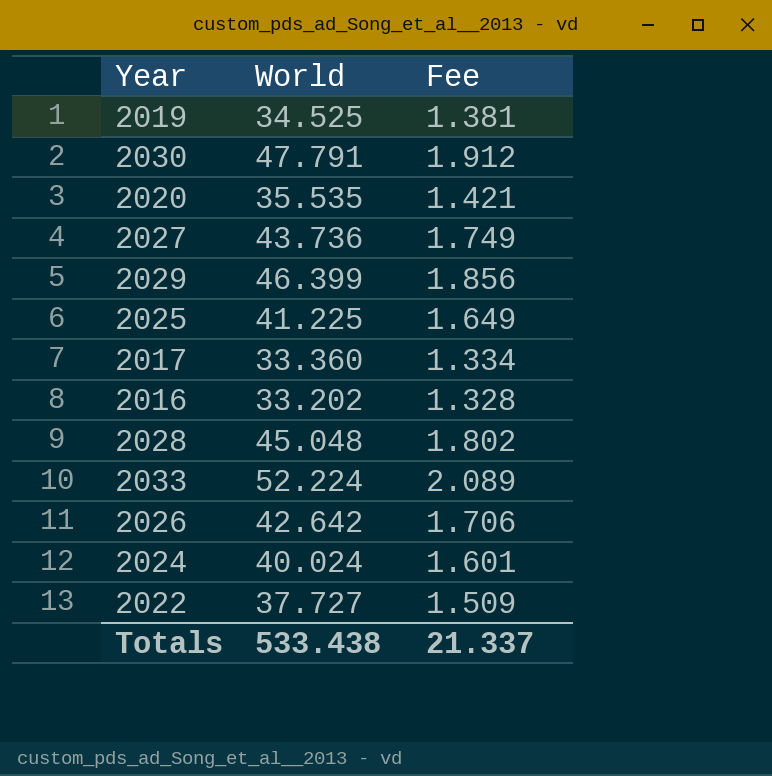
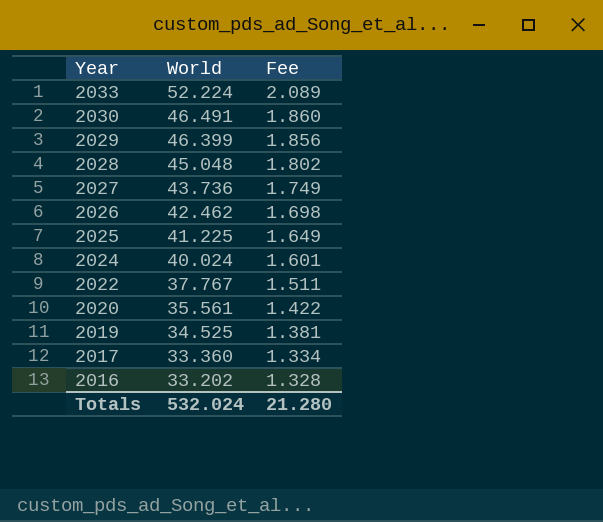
row order: none -> Year descending
2030 | World: 47.791 -> 46.491
2030 | Fee: 1.912 -> 1.860
2026 | World: 42.642 -> 42.462
2026 | Fee: 1.706 -> 1.698
2022 | World: 37.727 -> 37.767
2022 | Fee: 1.509 -> 1.511
2020 | World: 35.535 -> 35.561
2020 | Fee: 1.421 -> 1.422
Totals | World: 533.438 -> 532.024
Totals | Fee: 21.337 -> 21.280

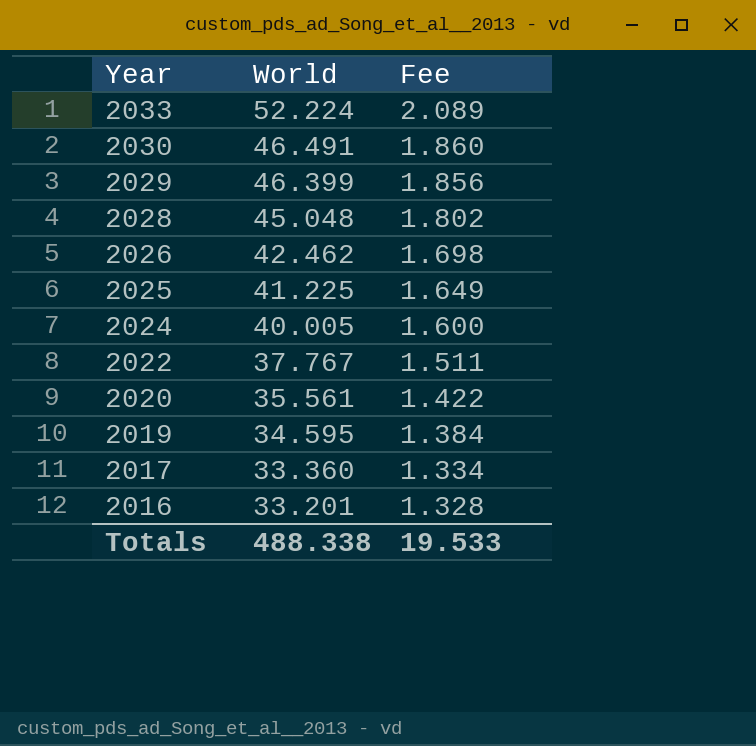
row 2027: 43.736 | 1.749 -> none
2024 | World: 40.024 -> 40.005
2024 | Fee: 1.601 -> 1.600
2019 | World: 34.525 -> 34.595
2019 | Fee: 1.381 -> 1.384
2016 | World: 33.202 -> 33.201
Totals | World: 532.024 -> 488.338
Totals | Fee: 21.280 -> 19.533

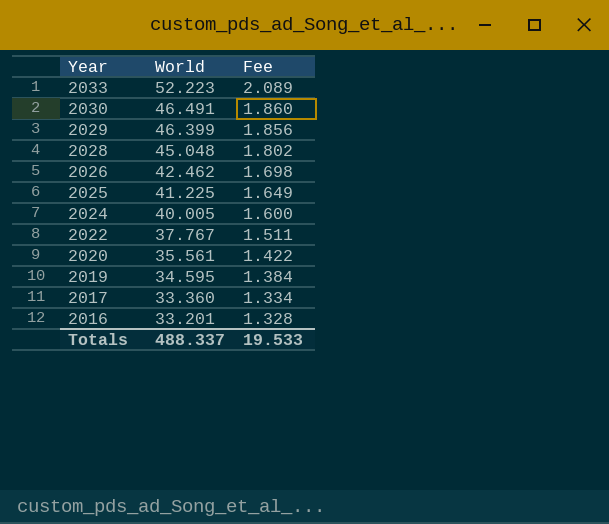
2033 | World: 52.224 -> 52.223
Totals | World: 488.338 -> 488.337

